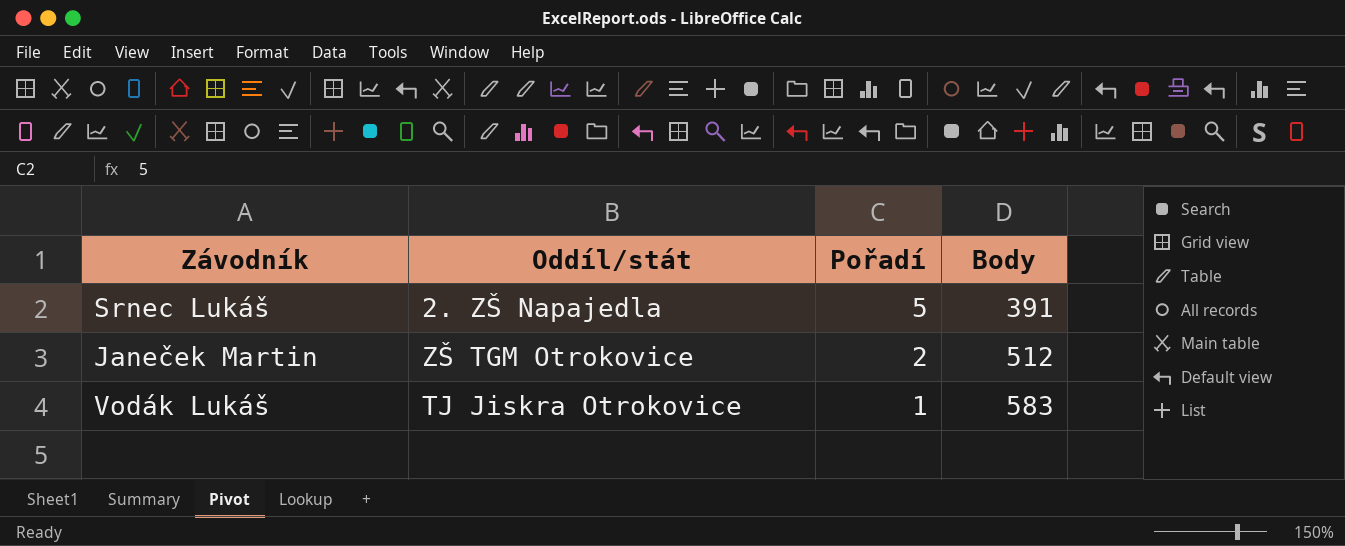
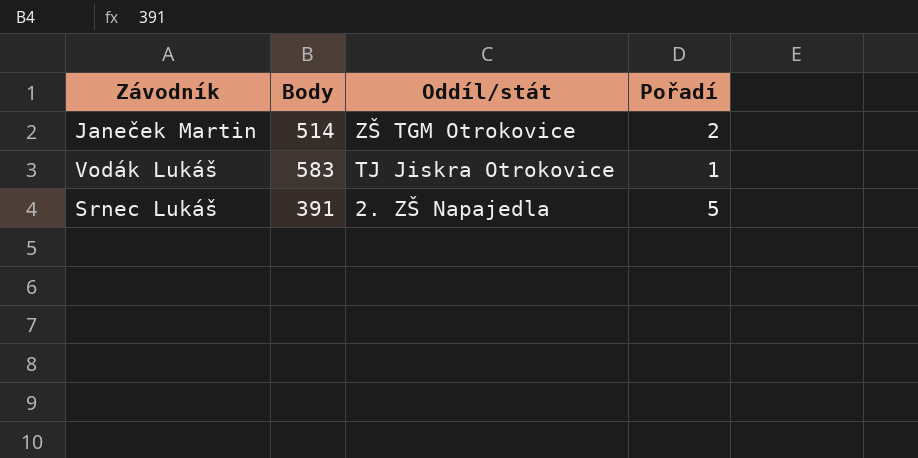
row order: Pořadí descending -> Oddíl/stát descending
column Body | position: 4 -> 2
Janeček Martin | Body: 512 -> 514

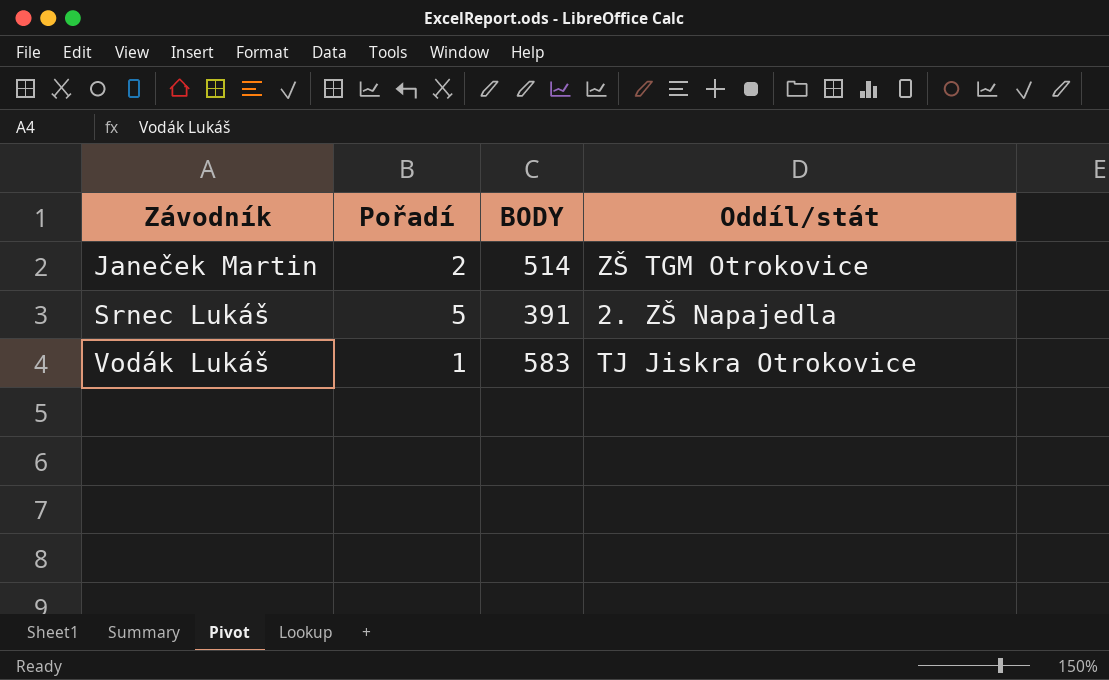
row order: Oddíl/stát descending -> Závodník ascending
column Pořadí | position: 4 -> 2
column name: Body -> BODY

